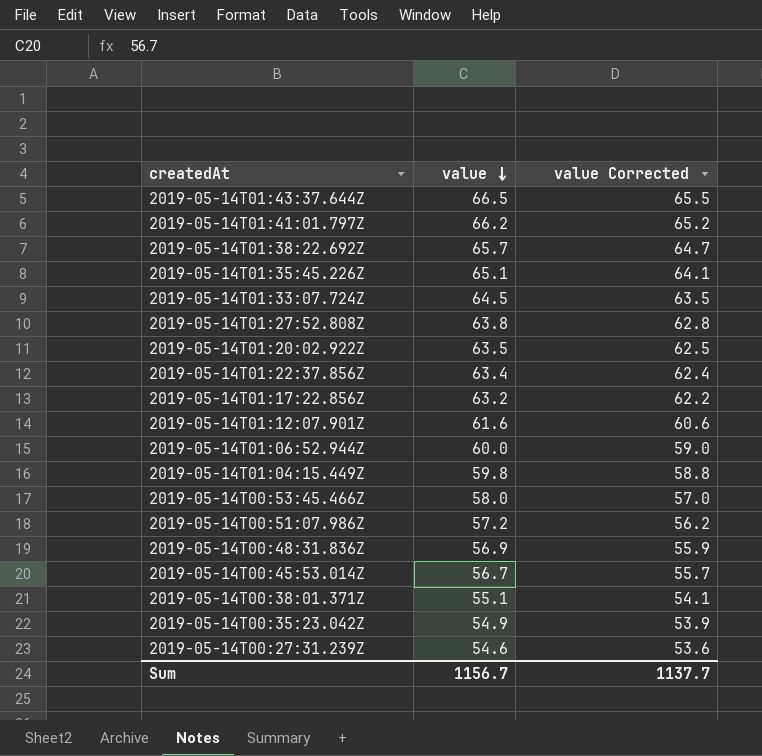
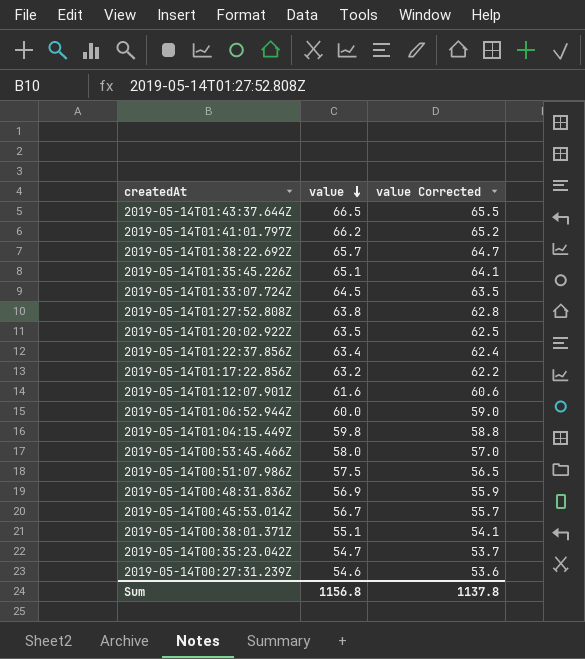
2019-05-14T00:51:07.986Z | value: 57.2 -> 57.5
2019-05-14T00:51:07.986Z | value Corrected: 56.2 -> 56.5
2019-05-14T00:35:23.042Z | value: 54.9 -> 54.7
2019-05-14T00:35:23.042Z | value Corrected: 53.9 -> 53.7
Sum | value: 1156.7 -> 1156.8
Sum | value Corrected: 1137.7 -> 1137.8

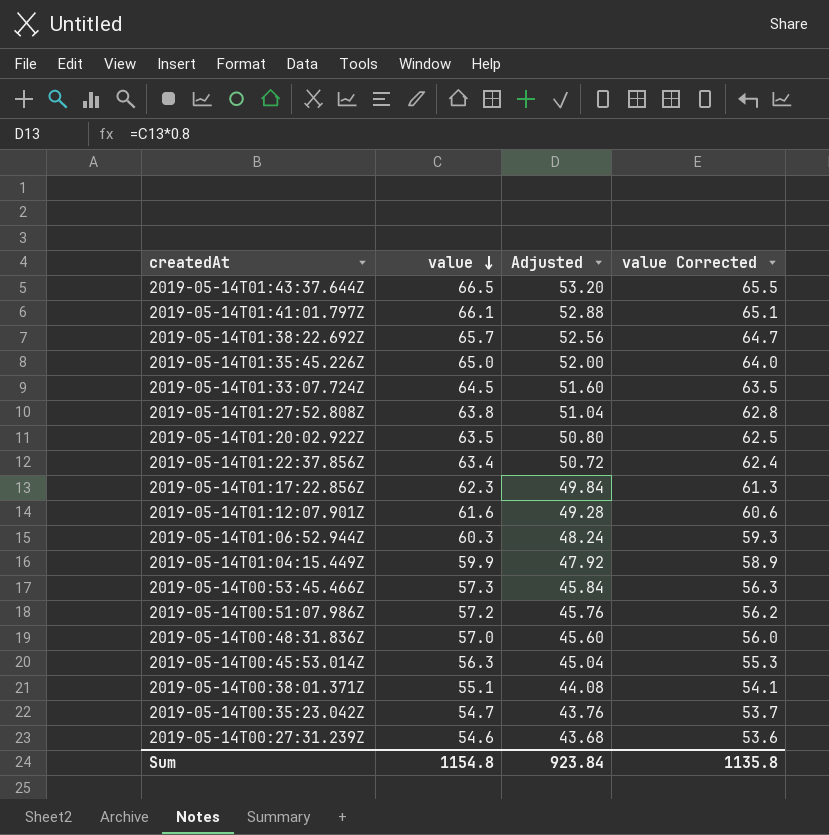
column Adjusted | formula: none -> [value] * 0.8
2019-05-14T01:41:01.797Z | value: 66.2 -> 66.1
2019-05-14T01:41:01.797Z | value Corrected: 65.2 -> 65.1
2019-05-14T01:35:45.226Z | value: 65.1 -> 65.0
2019-05-14T01:35:45.226Z | value Corrected: 64.1 -> 64.0
2019-05-14T01:17:22.856Z | value: 63.2 -> 62.3
2019-05-14T01:17:22.856Z | value Corrected: 62.2 -> 61.3
2019-05-14T01:06:52.944Z | value: 60.0 -> 60.3
2019-05-14T01:06:52.944Z | value Corrected: 59.0 -> 59.3
2019-05-14T01:04:15.449Z | value: 59.8 -> 59.9
2019-05-14T01:04:15.449Z | value Corrected: 58.8 -> 58.9
2019-05-14T00:53:45.466Z | value: 58.0 -> 57.3
2019-05-14T00:53:45.466Z | value Corrected: 57.0 -> 56.3
2019-05-14T00:51:07.986Z | value: 57.5 -> 57.2
2019-05-14T00:51:07.986Z | value Corrected: 56.5 -> 56.2
2019-05-14T00:48:31.836Z | value: 56.9 -> 57.0
2019-05-14T00:48:31.836Z | value Corrected: 55.9 -> 56.0
2019-05-14T00:45:53.014Z | value: 56.7 -> 56.3
2019-05-14T00:45:53.014Z | value Corrected: 55.7 -> 55.3
Sum | value: 1156.8 -> 1154.8
Sum | value Corrected: 1137.8 -> 1135.8

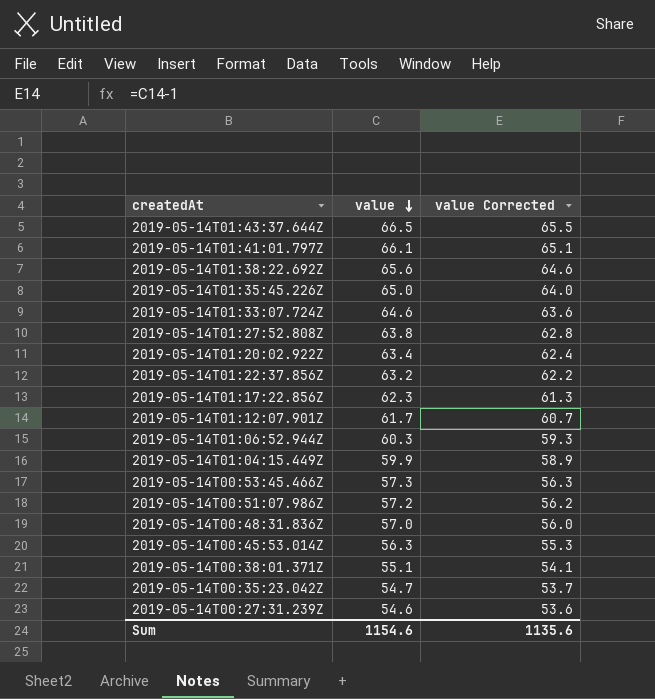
column Adjusted | formula: [value] * 0.8 -> none
2019-05-14T01:38:22.692Z | value: 65.7 -> 65.6
2019-05-14T01:38:22.692Z | value Corrected: 64.7 -> 64.6
2019-05-14T01:33:07.724Z | value: 64.5 -> 64.6
2019-05-14T01:33:07.724Z | value Corrected: 63.5 -> 63.6
2019-05-14T01:20:02.922Z | value: 63.5 -> 63.4
2019-05-14T01:20:02.922Z | value Corrected: 62.5 -> 62.4
2019-05-14T01:22:37.856Z | value: 63.4 -> 63.2
2019-05-14T01:22:37.856Z | value Corrected: 62.4 -> 62.2
2019-05-14T01:12:07.901Z | value: 61.6 -> 61.7
2019-05-14T01:12:07.901Z | value Corrected: 60.6 -> 60.7
Sum | value: 1154.8 -> 1154.6
Sum | value Corrected: 1135.8 -> 1135.6

